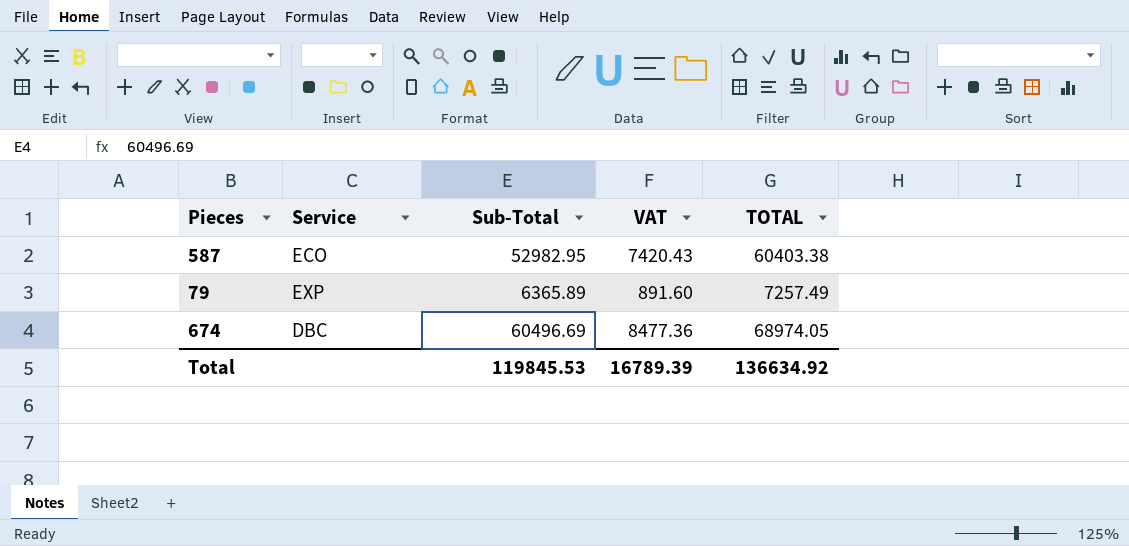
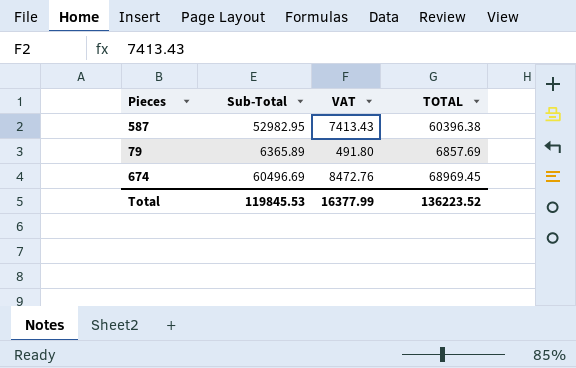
column Service | position: 2 -> none
587 | VAT: 7420.43 -> 7413.43
587 | TOTAL: 60403.38 -> 60396.38
79 | VAT: 891.60 -> 491.80
79 | TOTAL: 7257.49 -> 6857.69
674 | VAT: 8477.36 -> 8472.76
674 | TOTAL: 68974.05 -> 68969.45
Total | VAT: 16789.39 -> 16377.99
Total | TOTAL: 136634.92 -> 136223.52

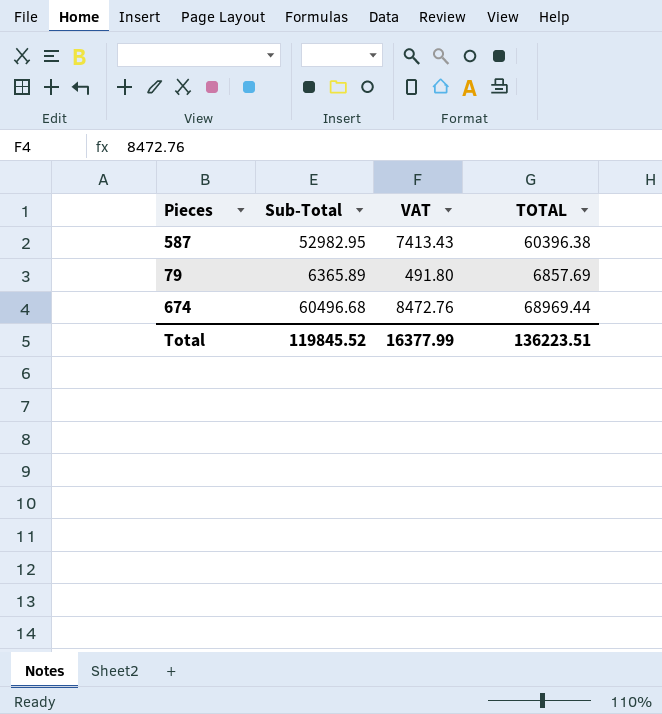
674 | Sub-Total: 60496.69 -> 60496.68
674 | TOTAL: 68969.45 -> 68969.44
Total | Sub-Total: 119845.53 -> 119845.52
Total | TOTAL: 136223.52 -> 136223.51

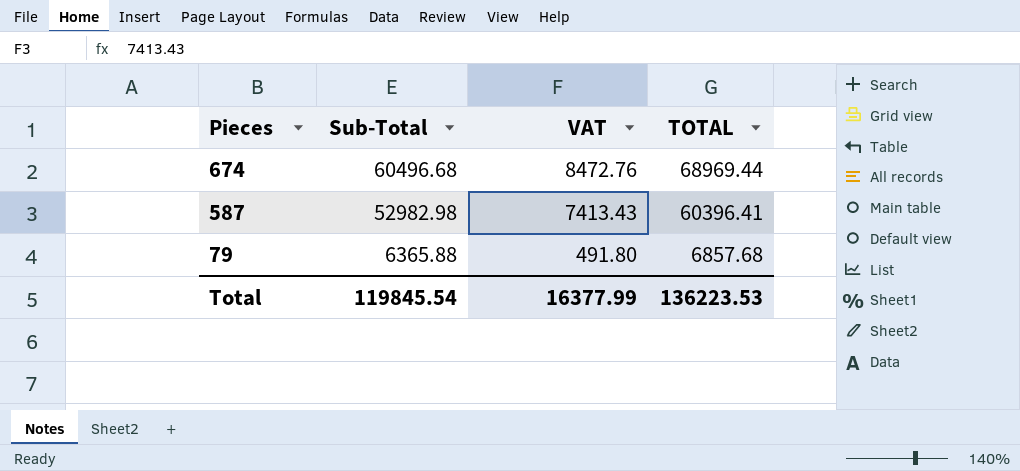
row order: none -> Pieces descending
587 | Sub-Total: 52982.95 -> 52982.98
587 | TOTAL: 60396.38 -> 60396.41
79 | Sub-Total: 6365.89 -> 6365.88
79 | TOTAL: 6857.69 -> 6857.68
Total | Sub-Total: 119845.52 -> 119845.54
Total | TOTAL: 136223.51 -> 136223.53

